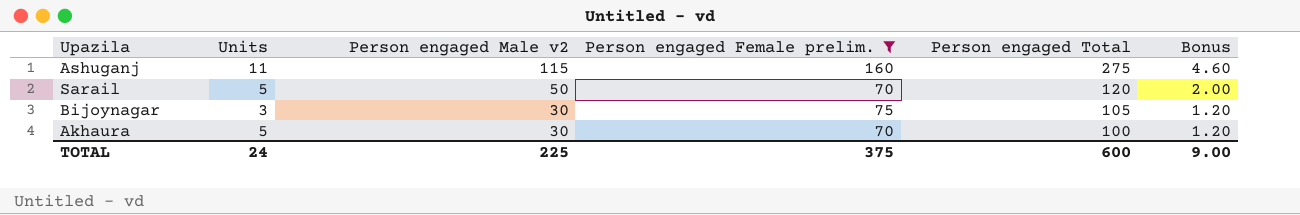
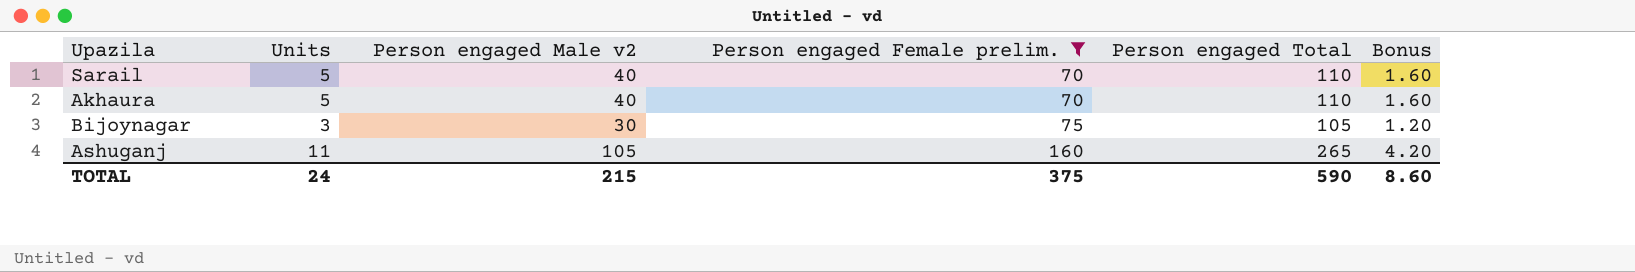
row order: Person engaged Male v2 descending -> Person engaged Female prelim. ascending
Sarail | Person engaged Male v2: 50 -> 40
Sarail | Person engaged Total: 120 -> 110
Sarail | Bonus: 2.00 -> 1.60
Akhaura | Person engaged Male v2: 30 -> 40
Akhaura | Person engaged Total: 100 -> 110
Akhaura | Bonus: 1.20 -> 1.60
Ashuganj | Person engaged Male v2: 115 -> 105
Ashuganj | Person engaged Total: 275 -> 265
Ashuganj | Bonus: 4.60 -> 4.20
TOTAL | Person engaged Male v2: 225 -> 215
TOTAL | Person engaged Total: 600 -> 590
TOTAL | Bonus: 9.00 -> 8.60

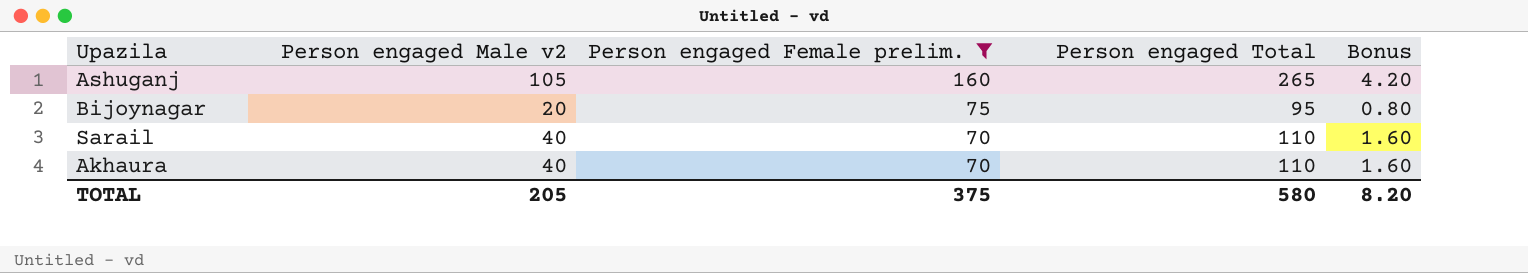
row order: Person engaged Female prelim. ascending -> Person engaged Female prelim. descending
column Units | position: 2 -> none
Bijoynagar | Person engaged Male v2: 30 -> 20
Bijoynagar | Person engaged Total: 105 -> 95
Bijoynagar | Bonus: 1.20 -> 0.80
TOTAL | Person engaged Male v2: 215 -> 205
TOTAL | Person engaged Total: 590 -> 580
TOTAL | Bonus: 8.60 -> 8.20

